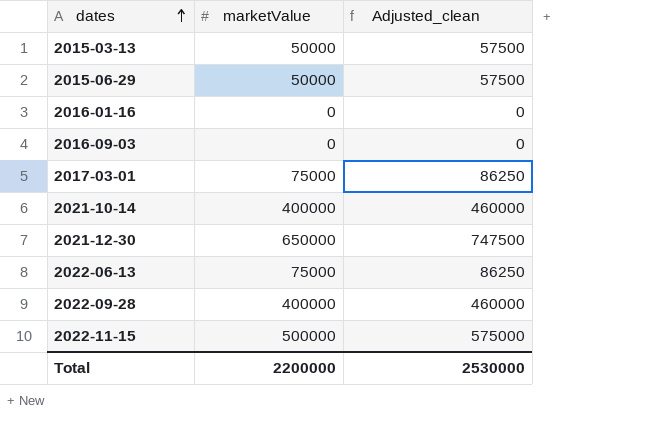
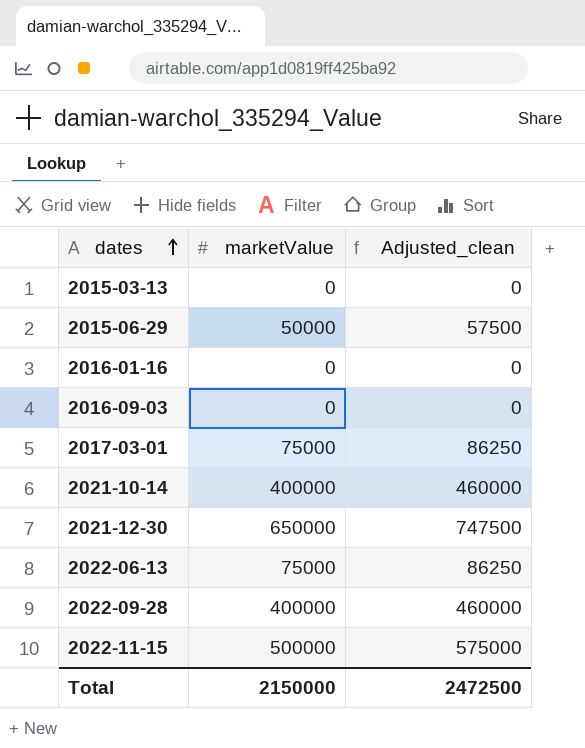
2015-03-13 | marketValue: 50000 -> 0
2015-03-13 | Adjusted_clean: 57500 -> 0
Total | marketValue: 2200000 -> 2150000
Total | Adjusted_clean: 2530000 -> 2472500

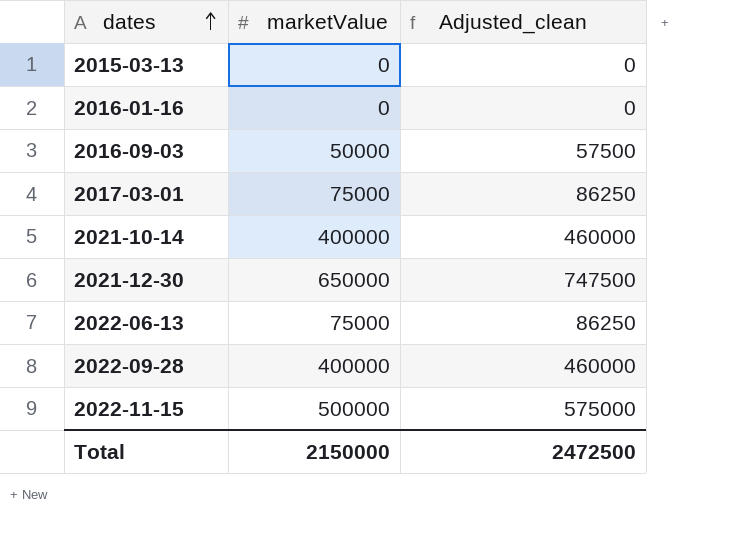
row 2015-06-29: 50000 | 57500 -> none
2016-09-03 | marketValue: 0 -> 50000
2016-09-03 | Adjusted_clean: 0 -> 57500

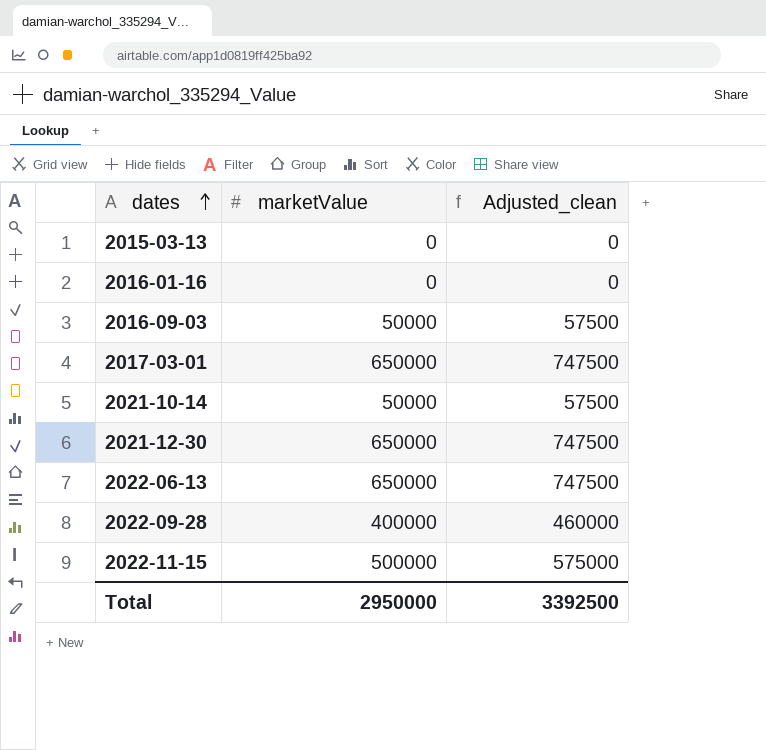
2017-03-01 | marketValue: 75000 -> 650000
2017-03-01 | Adjusted_clean: 86250 -> 747500
2021-10-14 | marketValue: 400000 -> 50000
2021-10-14 | Adjusted_clean: 460000 -> 57500
2022-06-13 | marketValue: 75000 -> 650000
2022-06-13 | Adjusted_clean: 86250 -> 747500
Total | marketValue: 2150000 -> 2950000
Total | Adjusted_clean: 2472500 -> 3392500

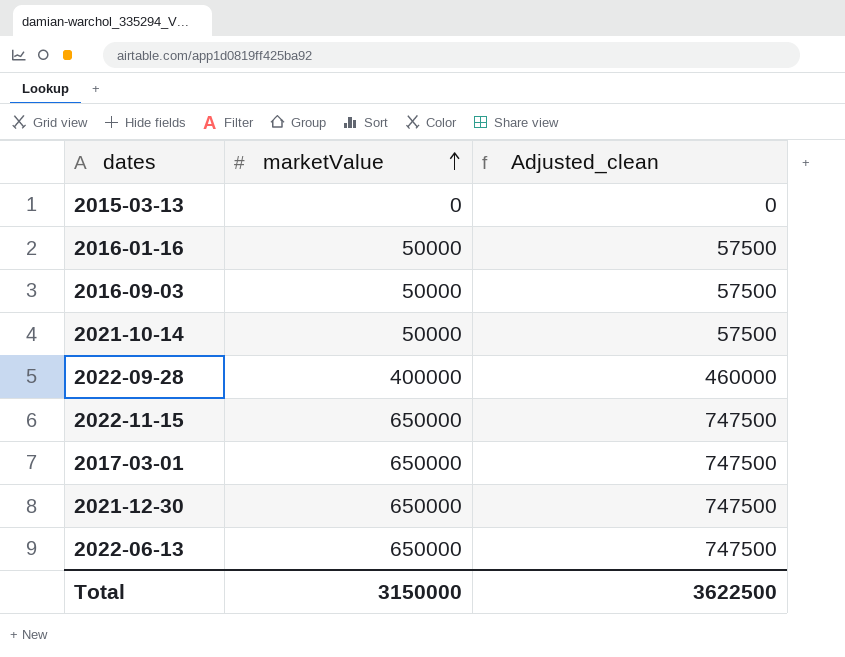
row order: dates ascending -> marketValue ascending
2016-01-16 | marketValue: 0 -> 50000
2016-01-16 | Adjusted_clean: 0 -> 57500
2022-11-15 | marketValue: 500000 -> 650000
2022-11-15 | Adjusted_clean: 575000 -> 747500
Total | marketValue: 2950000 -> 3150000
Total | Adjusted_clean: 3392500 -> 3622500

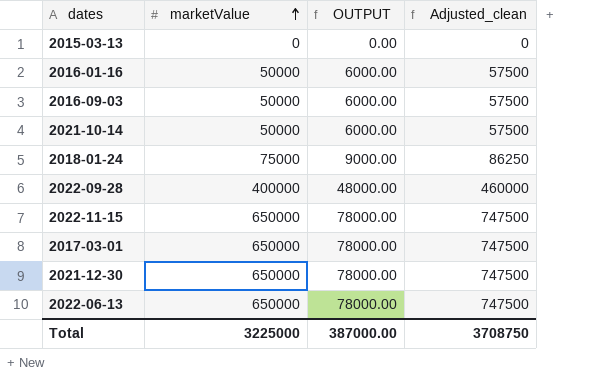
column OUTPUT | formula: none -> [marketValue] * 0.12
row 2018-01-24: none -> 75000 | 9000.00 | 86250
Total | marketValue: 3150000 -> 3225000
Total | Adjusted_clean: 3622500 -> 3708750

